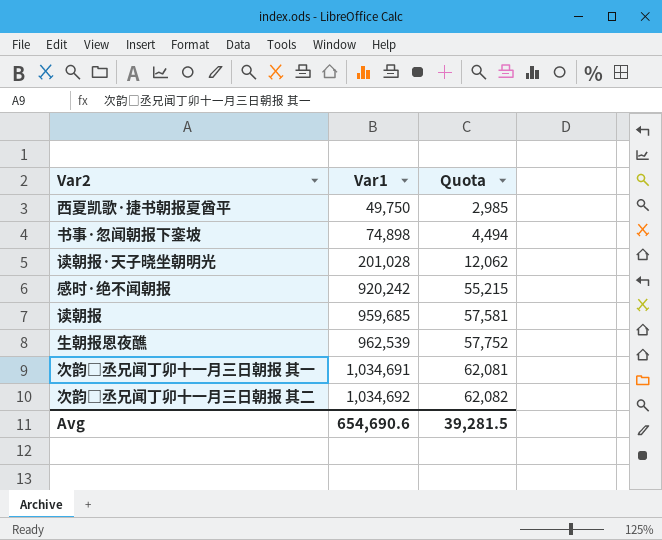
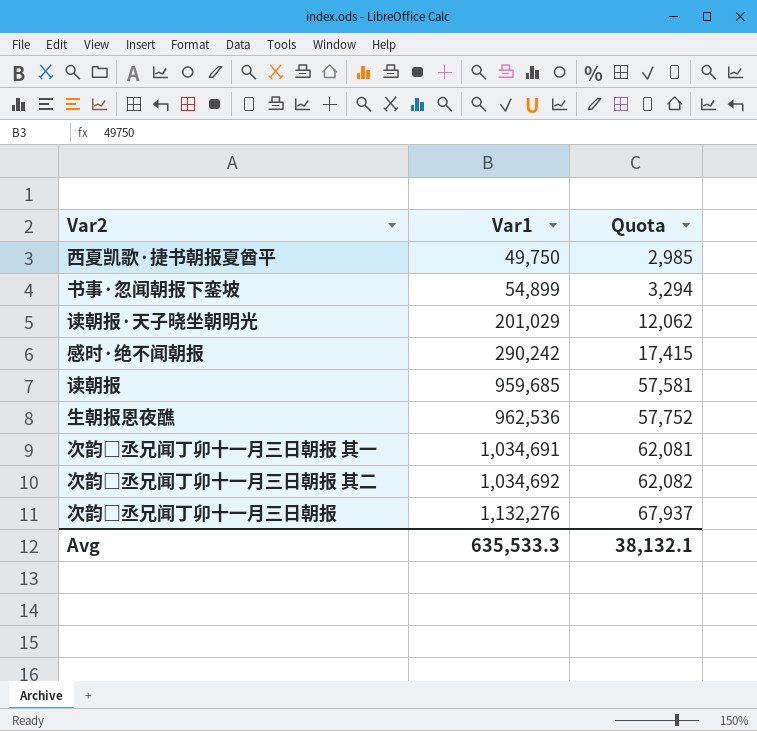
书事·忽闻朝报下銮坡 | Var1: 74,898 -> 54,899
书事·忽闻朝报下銮坡 | Quota: 4,494 -> 3,294
读朝报·天子晓坐朝明光 | Var1: 201,028 -> 201,029
感时·绝不闻朝报 | Var1: 920,242 -> 290,242
感时·绝不闻朝报 | Quota: 55,215 -> 17,415
生朝报恩夜醮 | Var1: 962,539 -> 962,536
row 次韵□丞兄闻丁卯十一月三日朝报: none -> 1,132,276 | 67,937
Avg | Var1: 654,690.6 -> 635,533.3
Avg | Quota: 39,281.5 -> 38,132.1

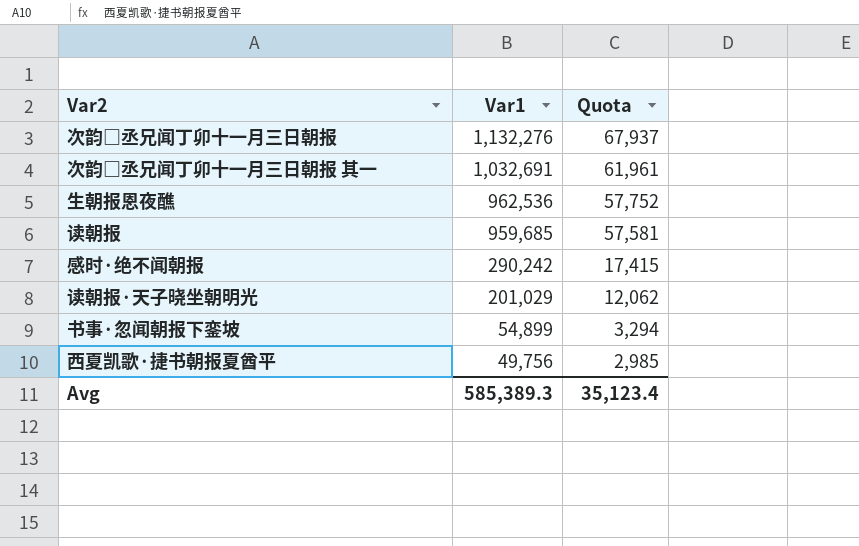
row order: Var1 ascending -> Var1 descending
row 次韵□丞兄闻丁卯十一月三日朝报 其二: 1,034,692 | 62,082 -> none
次韵□丞兄闻丁卯十一月三日朝报 其一 | Var1: 1,034,691 -> 1,032,691
次韵□丞兄闻丁卯十一月三日朝报 其一 | Quota: 62,081 -> 61,961
西夏凯歌·捷书朝报夏酋平 | Var1: 49,750 -> 49,756
Avg | Var1: 635,533.3 -> 585,389.3
Avg | Quota: 38,132.1 -> 35,123.4

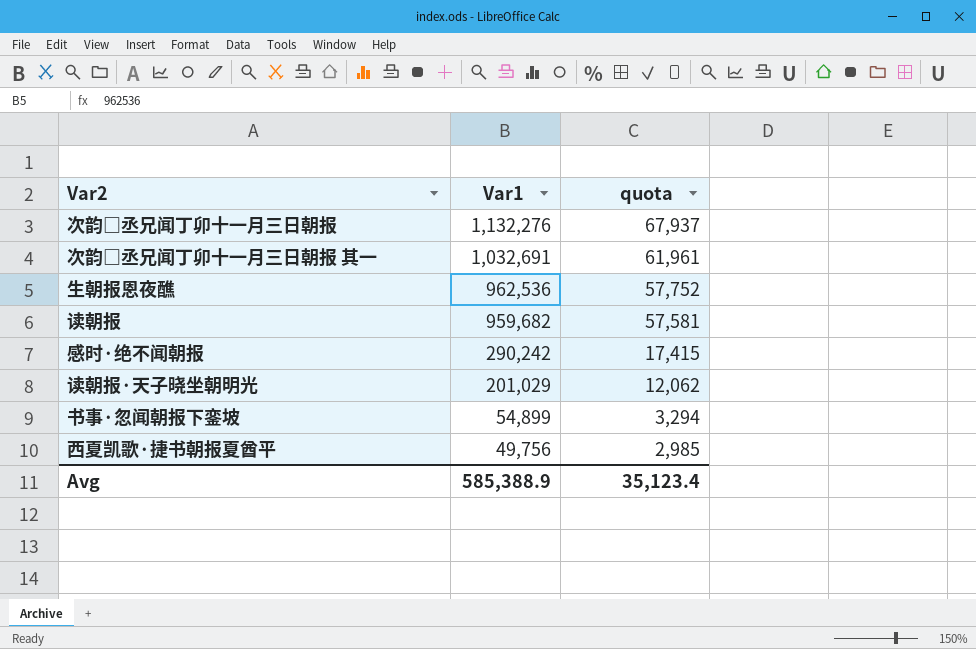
column name: Quota -> quota
读朝报 | Var1: 959,685 -> 959,682
Avg | Var1: 585,389.3 -> 585,388.9

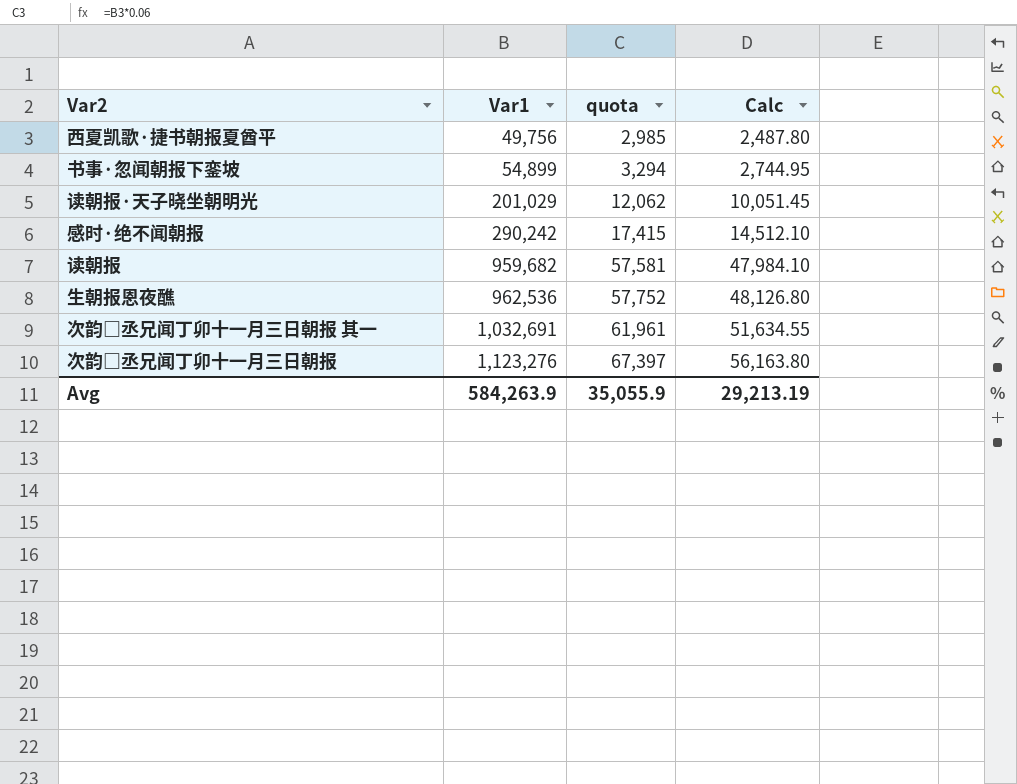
row order: Var1 descending -> Var1 ascending
column Calc | formula: none -> [Var1] * 0.05
次韵□丞兄闻丁卯十一月三日朝报 | Var1: 1,132,276 -> 1,123,276
次韵□丞兄闻丁卯十一月三日朝报 | quota: 67,937 -> 67,397
Avg | Var1: 585,388.9 -> 584,263.9
Avg | quota: 35,123.4 -> 35,055.9

